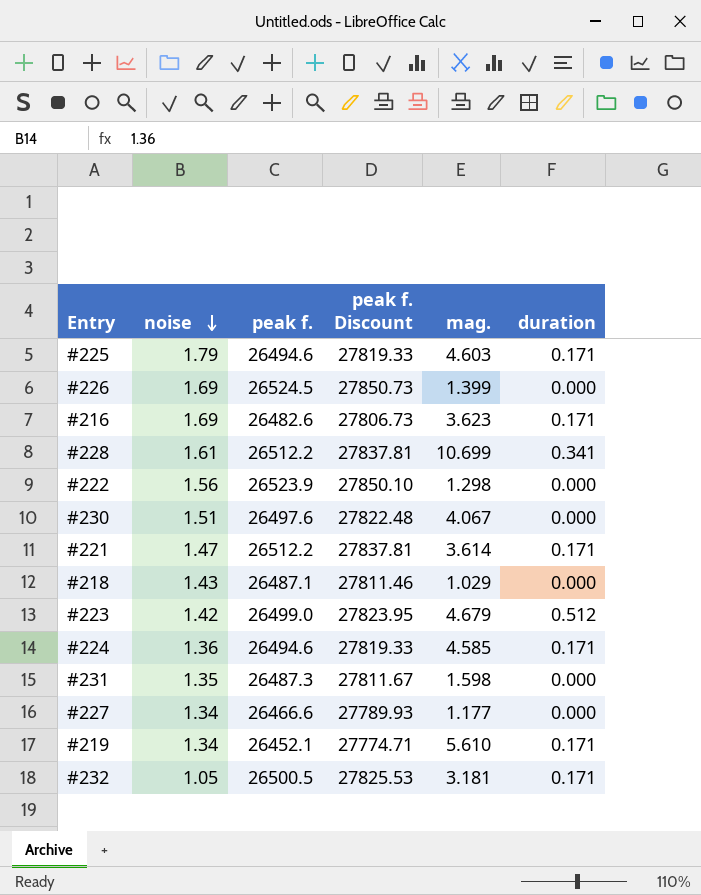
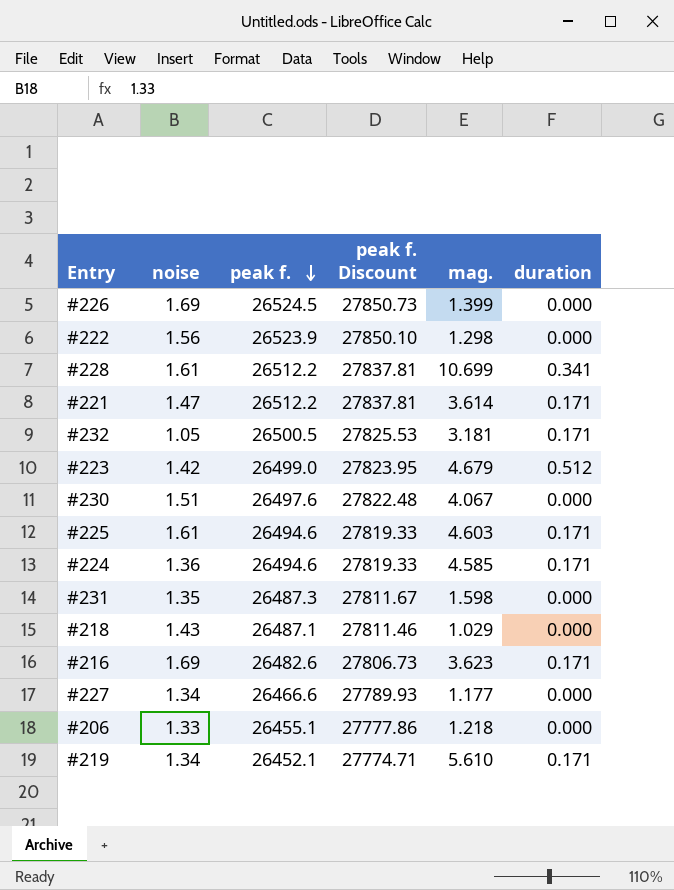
row order: noise descending -> peak f. descending
#225 | noise: 1.79 -> 1.61
row #206: none -> 1.33 | 26455.1 | 27777.86 | 1.218 | 0.000

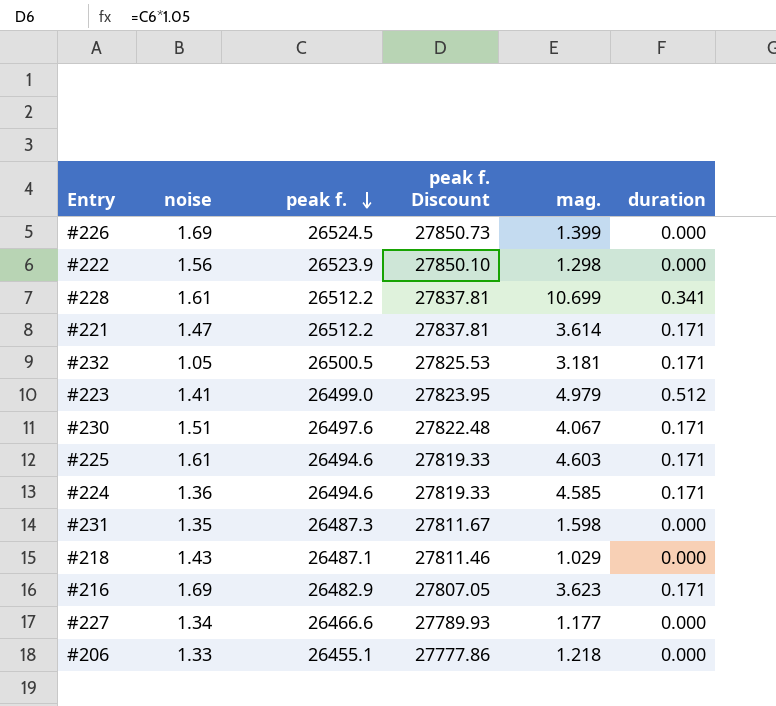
row #219: 1.34 | 26452.1 | 27774.71 | 5.610 | 0.171 -> none
#223 | noise: 1.42 -> 1.41
#223 | mag.: 4.679 -> 4.979
#230 | duration: 0.000 -> 0.171
#216 | peak f.: 26482.6 -> 26482.9
#216 | peak f. Discount: 27806.73 -> 27807.05

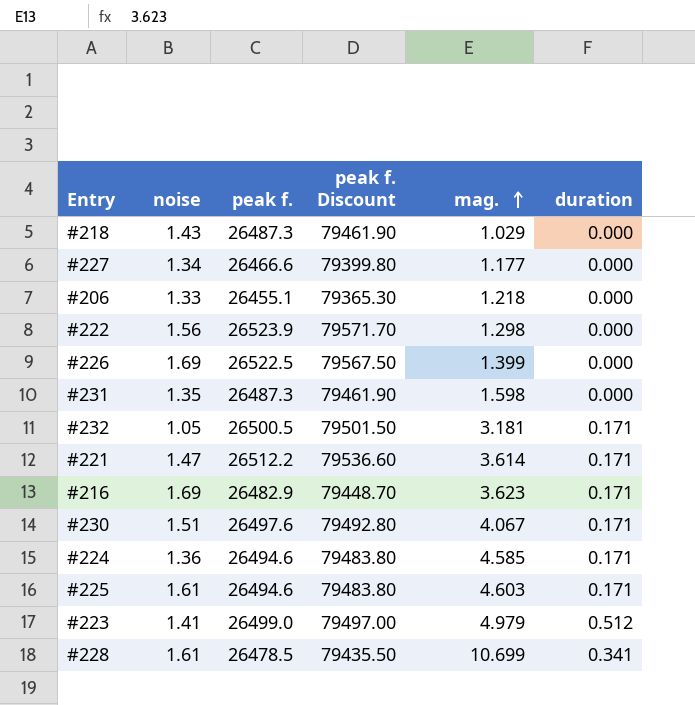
row order: peak f. descending -> mag. ascending
column peak f. Discount | formula: [peak f.] * 1.05 -> [peak f.] * 3
#218 | peak f.: 26487.1 -> 26487.3
#226 | peak f.: 26524.5 -> 26522.5
#228 | peak f.: 26512.2 -> 26478.5

